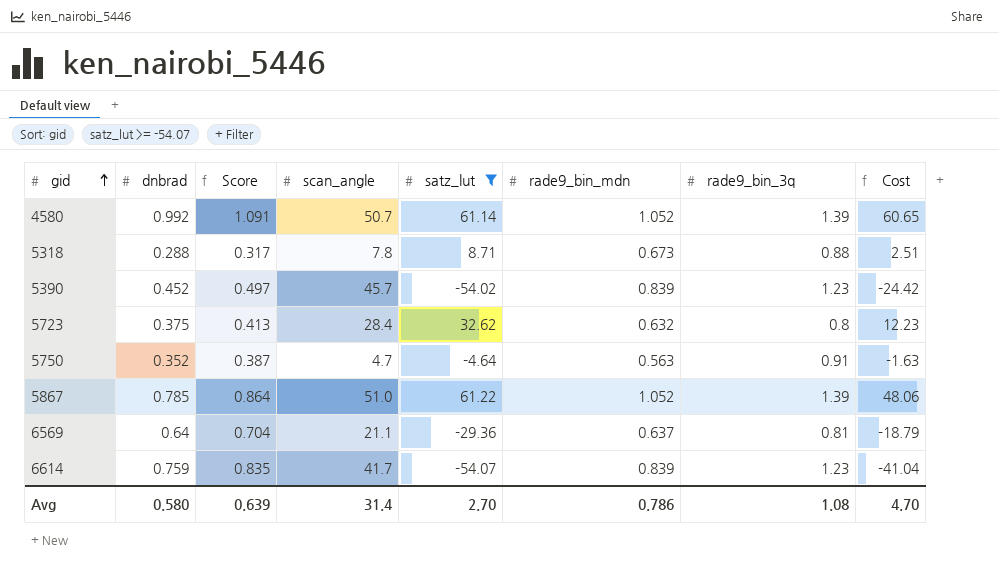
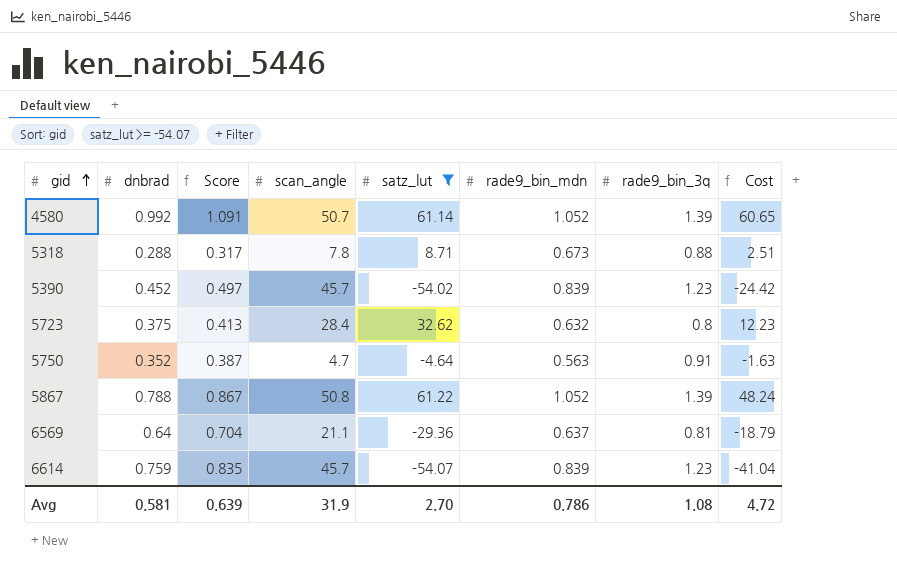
5867 | dnbrad: 0.785 -> 0.788
5867 | Score: 0.864 -> 0.867
5867 | scan_angle: 51.0 -> 50.8
5867 | Cost: 48.06 -> 48.24
6614 | scan_angle: 41.7 -> 45.7
Avg | dnbrad: 0.580 -> 0.581
Avg | scan_angle: 31.4 -> 31.9
Avg | Cost: 4.70 -> 4.72

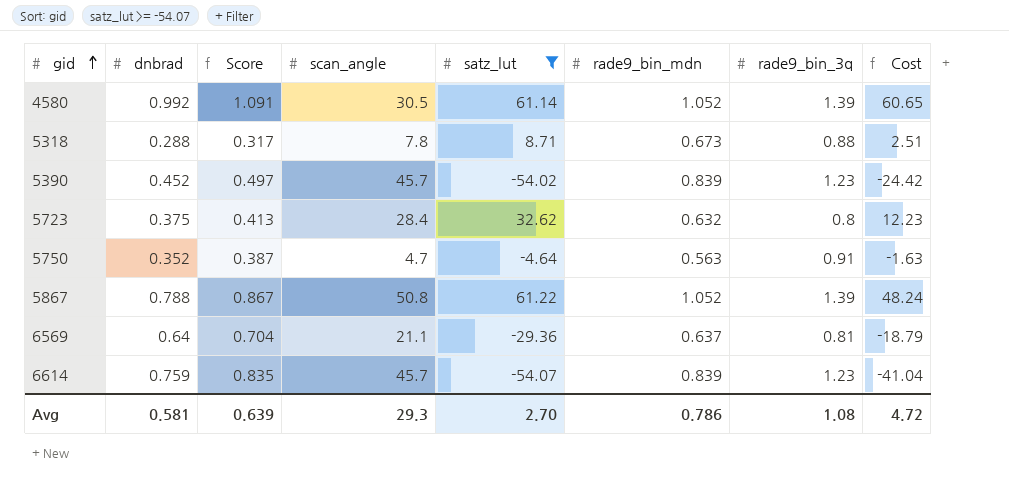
4580 | scan_angle: 50.7 -> 30.5
Avg | scan_angle: 31.9 -> 29.3

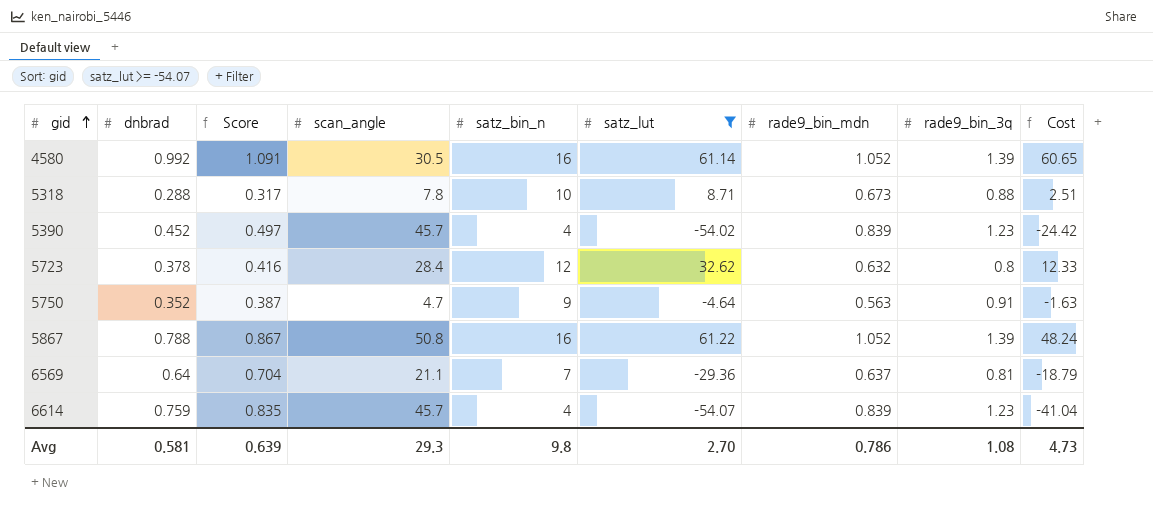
column satz_bin_n | position: none -> 5
5723 | dnbrad: 0.375 -> 0.378
5723 | Score: 0.413 -> 0.416
5723 | Cost: 12.23 -> 12.33
Avg | Cost: 4.72 -> 4.73

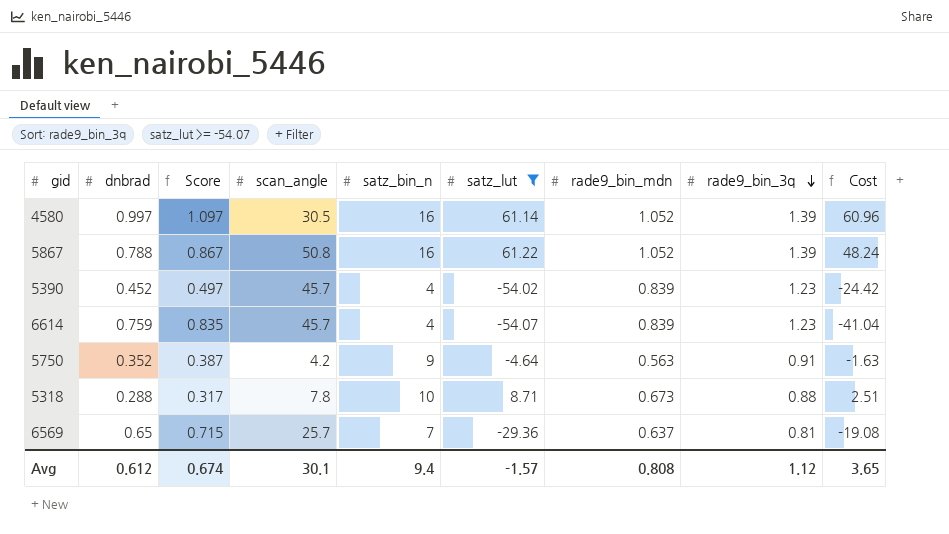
row order: gid ascending -> rade9_bin_3q descending
row 5723: 0.378 | 0.416 | 28.4 | 12 | 32.62 | 0.632 | 0.8 | 12.33 -> none
4580 | dnbrad: 0.992 -> 0.997
4580 | Score: 1.091 -> 1.097
4580 | Cost: 60.65 -> 60.96
5750 | scan_angle: 4.7 -> 4.2
6569 | dnbrad: 0.64 -> 0.65
6569 | Score: 0.704 -> 0.715
6569 | scan_angle: 21.1 -> 25.7
6569 | Cost: -18.79 -> -19.08
Avg | dnbrad: 0.581 -> 0.612
Avg | Score: 0.639 -> 0.674
Avg | scan_angle: 29.3 -> 30.1
Avg | satz_bin_n: 9.8 -> 9.4
Avg | satz_lut: 2.70 -> -1.57
Avg | rade9_bin_mdn: 0.786 -> 0.808
Avg | rade9_bin_3q: 1.08 -> 1.12
Avg | Cost: 4.73 -> 3.65

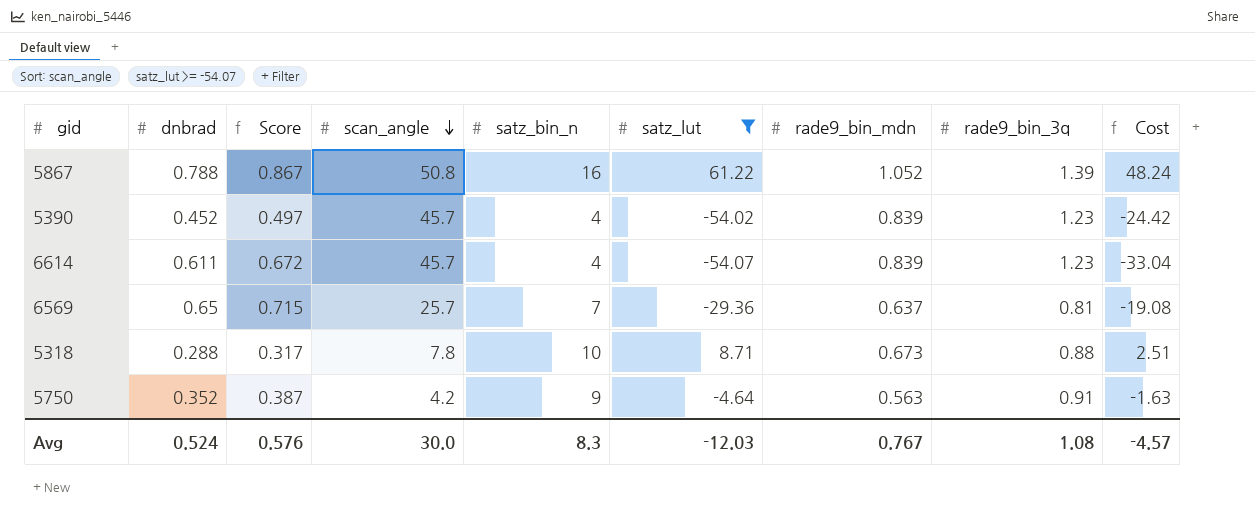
row order: rade9_bin_3q descending -> scan_angle descending
row 4580: 0.997 | 1.097 | 30.5 | 16 | 61.14 | 1.052 | 1.39 | 60.96 -> none
6614 | dnbrad: 0.759 -> 0.611
6614 | Score: 0.835 -> 0.672
6614 | Cost: -41.04 -> -33.04
Avg | dnbrad: 0.612 -> 0.524
Avg | Score: 0.674 -> 0.576
Avg | scan_angle: 30.1 -> 30.0
Avg | satz_bin_n: 9.4 -> 8.3
Avg | satz_lut: -1.57 -> -12.03
Avg | rade9_bin_mdn: 0.808 -> 0.767
Avg | rade9_bin_3q: 1.12 -> 1.08
Avg | Cost: 3.65 -> -4.57

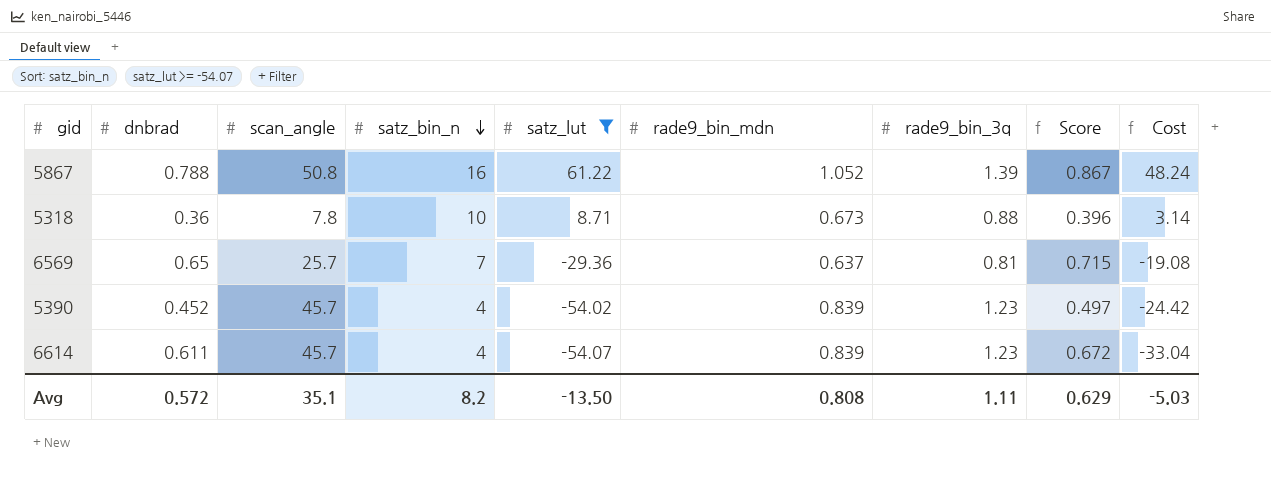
row order: scan_angle descending -> satz_bin_n descending
column Score | position: 3 -> 8
row 5750: 0.352 | 0.387 | 4.2 | 9 | -4.64 | 0.563 | 0.91 | -1.63 -> none
5318 | dnbrad: 0.288 -> 0.36
5318 | Score: 0.317 -> 0.396
5318 | Cost: 2.51 -> 3.14
Avg | dnbrad: 0.524 -> 0.572
Avg | scan_angle: 30.0 -> 35.1
Avg | satz_bin_n: 8.3 -> 8.2
Avg | satz_lut: -12.03 -> -13.50
Avg | rade9_bin_mdn: 0.767 -> 0.808
Avg | rade9_bin_3q: 1.08 -> 1.11
Avg | Score: 0.576 -> 0.629
Avg | Cost: -4.57 -> -5.03

